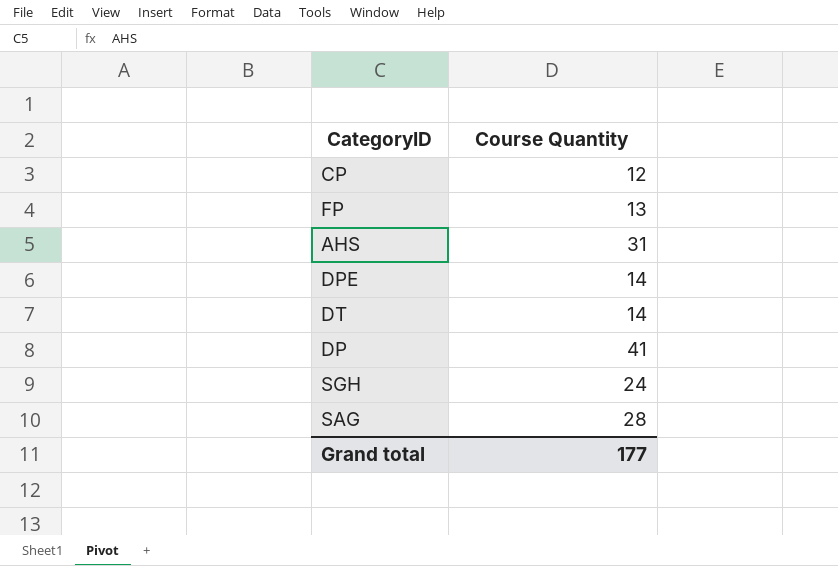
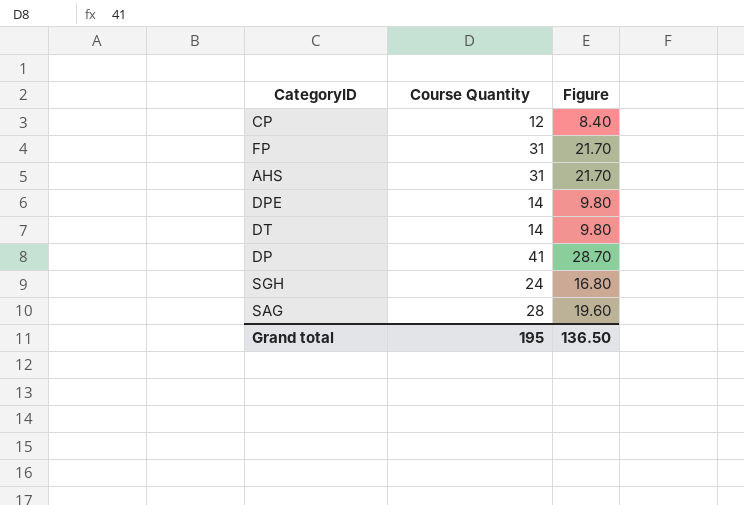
column Figure | formula: none -> [Course Quantity] * 0.7
FP | Course Quantity: 13 -> 31
Grand total | Course Quantity: 177 -> 195

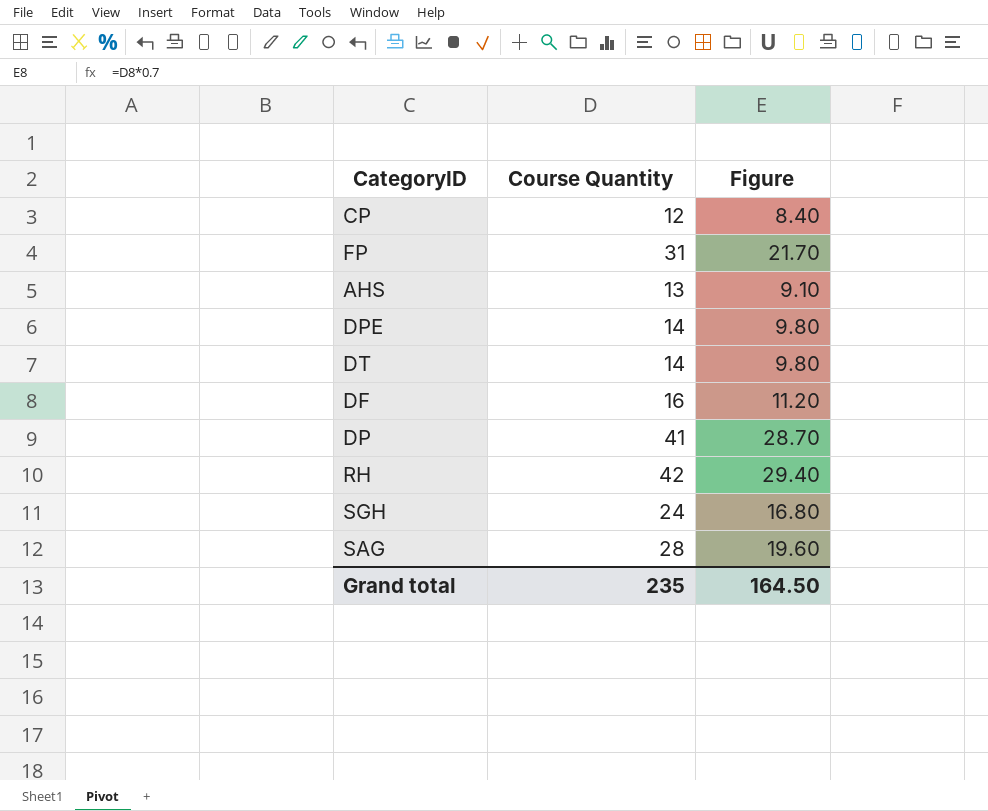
AHS | Course Quantity: 31 -> 13
AHS | Figure: 21.70 -> 9.10
row DF: none -> 16 | 11.20
row RH: none -> 42 | 29.40
Grand total | Course Quantity: 195 -> 235
Grand total | Figure: 136.50 -> 164.50

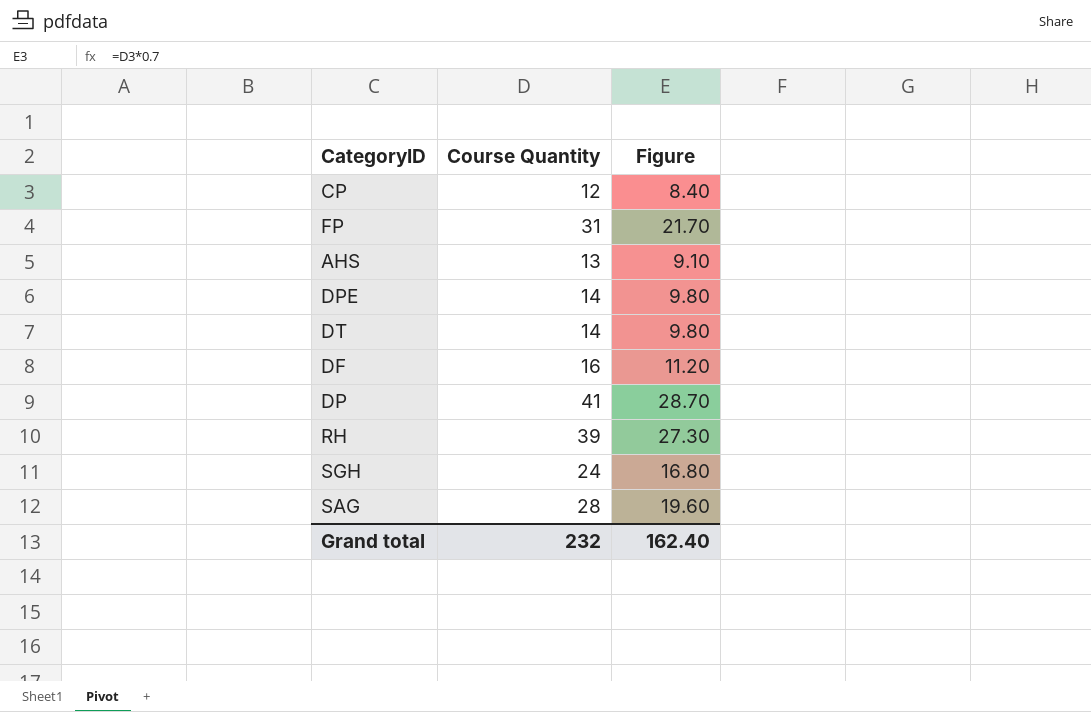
RH | Course Quantity: 42 -> 39
RH | Figure: 29.40 -> 27.30
Grand total | Course Quantity: 235 -> 232
Grand total | Figure: 164.50 -> 162.40

